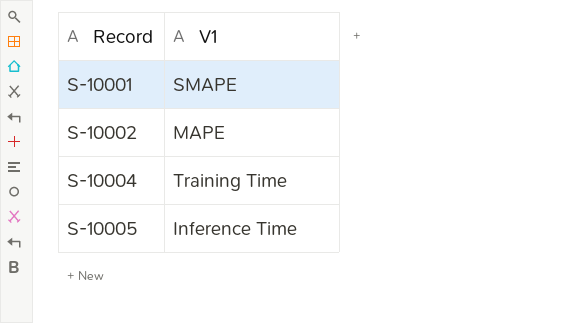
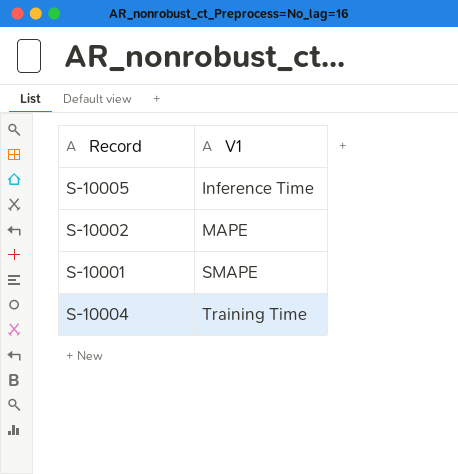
row order: Record ascending -> V1 ascending

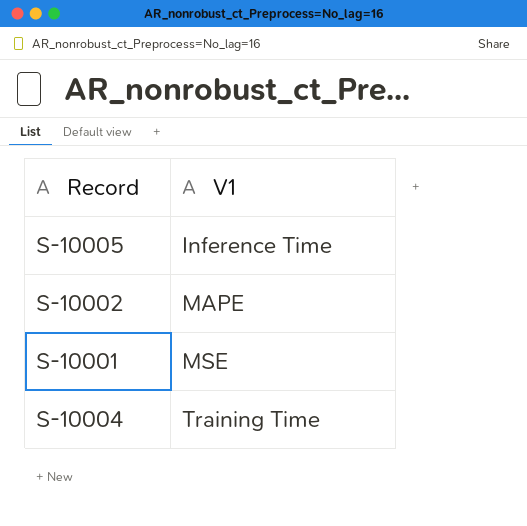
S-10001 | V1: SMAPE -> MSE

